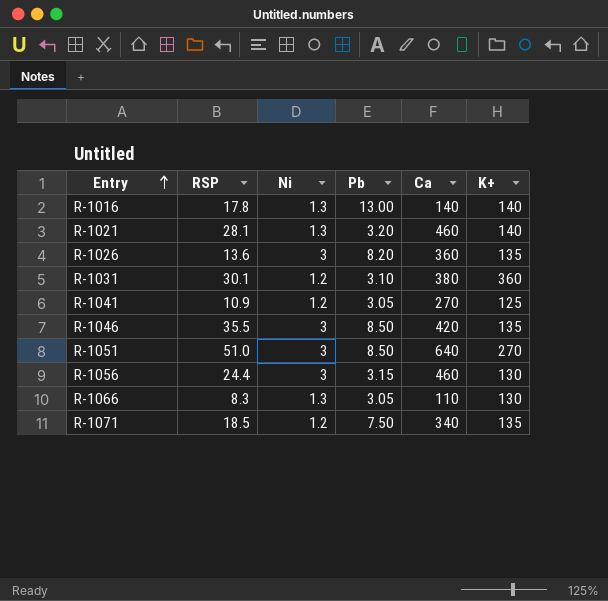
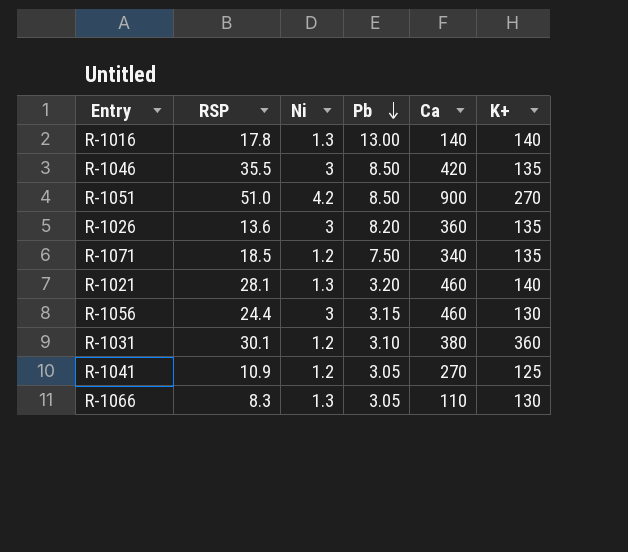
row order: Entry ascending -> Pb descending
R-1051 | Ni: 3 -> 4.2
R-1051 | Ca: 640 -> 900

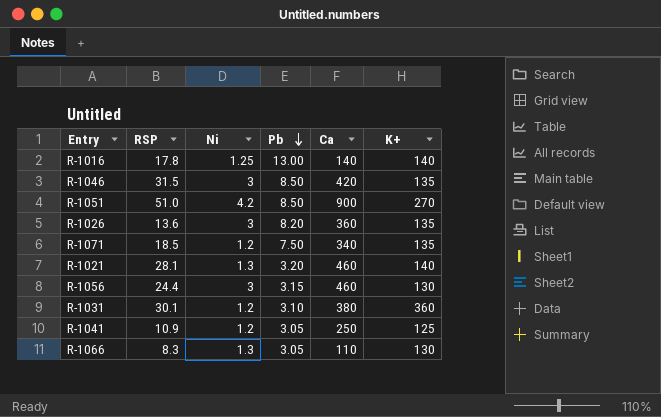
R-1016 | Ni: 1.3 -> 1.25
R-1046 | RSP: 35.5 -> 31.5
R-1041 | Ca: 270 -> 250

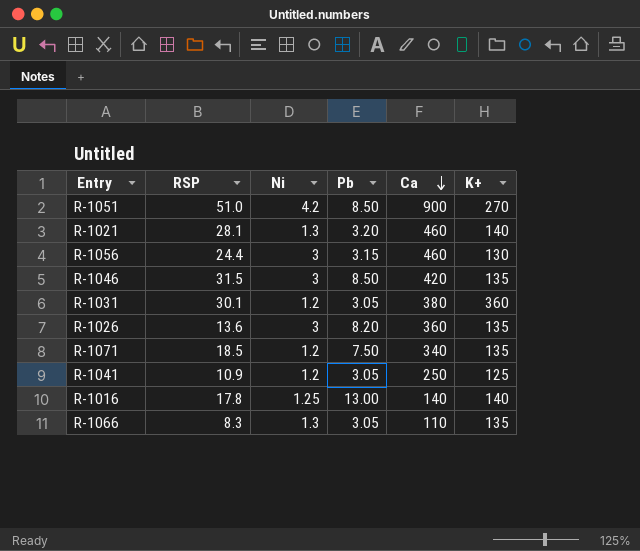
row order: Pb descending -> Ca descending
R-1031 | Pb: 3.10 -> 3.05
R-1066 | K+: 130 -> 135

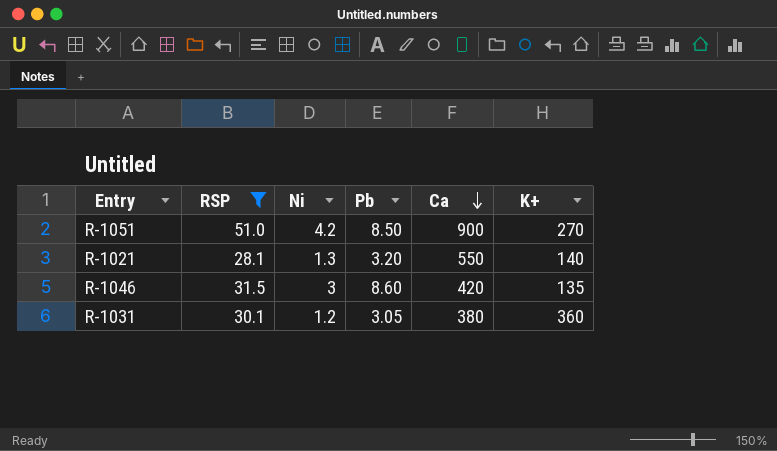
filter: none -> RSP >= 28.1
R-1021 | Ca: 460 -> 550
R-1046 | Pb: 8.50 -> 8.60

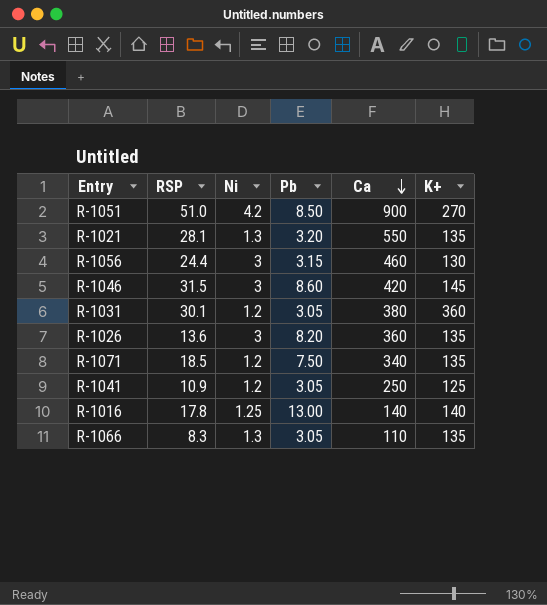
filter: RSP >= 28.1 -> none
R-1021 | K+: 140 -> 135
R-1046 | K+: 135 -> 145

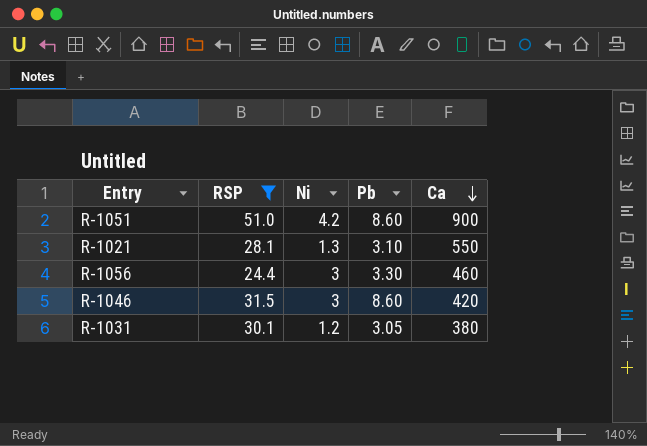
filter: none -> RSP >= 24.4
column K+ | position: 6 -> none
R-1051 | Pb: 8.50 -> 8.60
R-1021 | Pb: 3.20 -> 3.10
R-1056 | Pb: 3.15 -> 3.30

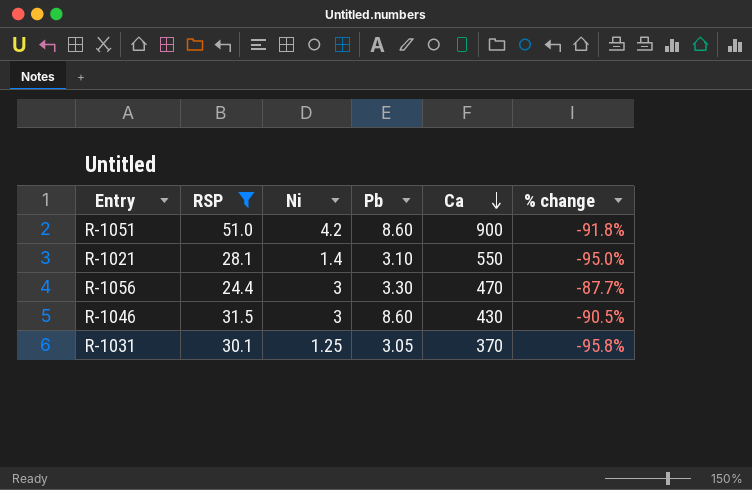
column % change | formula: none -> ([Ni] - [RSP]) / [RSP]
R-1021 | Ni: 1.3 -> 1.4
R-1056 | Ca: 460 -> 470
R-1046 | Ca: 420 -> 430
R-1031 | Ni: 1.2 -> 1.25
R-1031 | Ca: 380 -> 370

